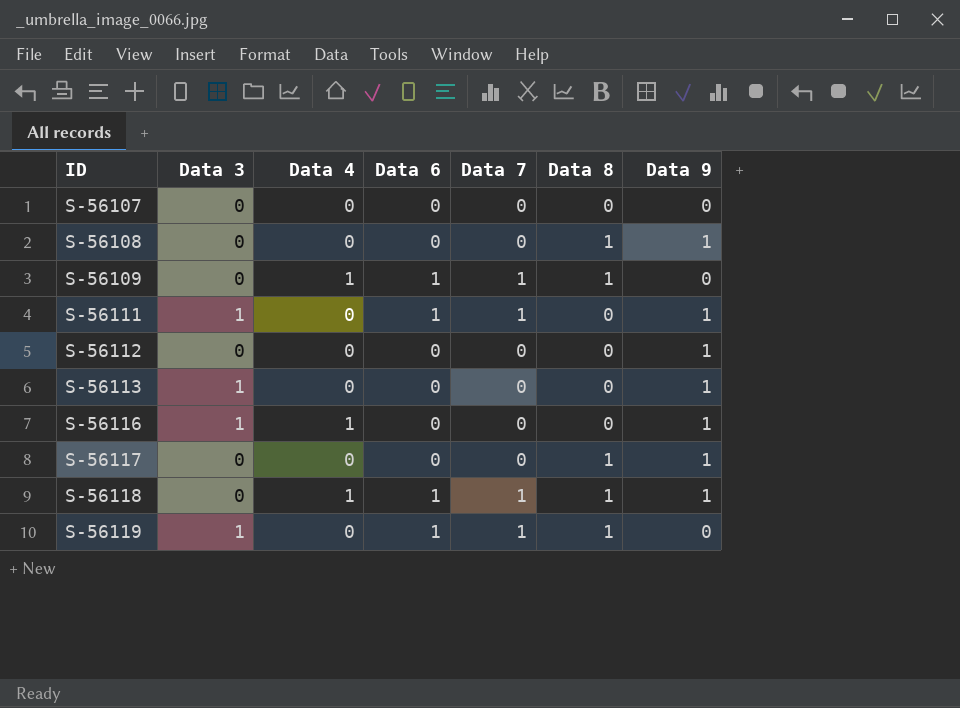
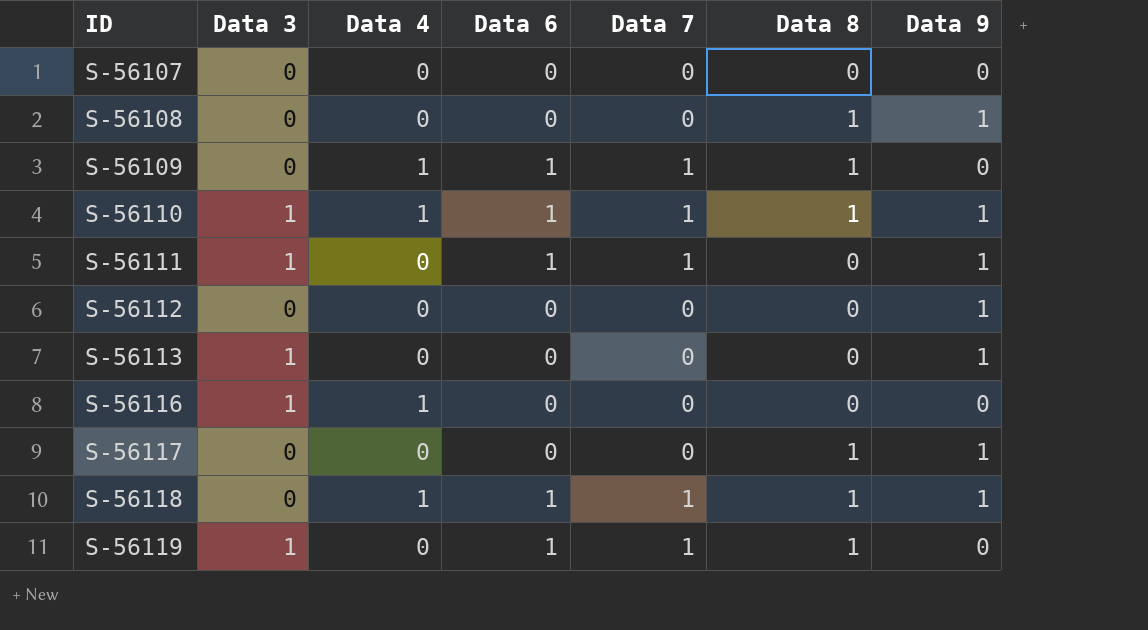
row S-56110: none -> 1 | 1 | 1 | 1 | 1 | 1
S-56116 | Data 9: 1 -> 0

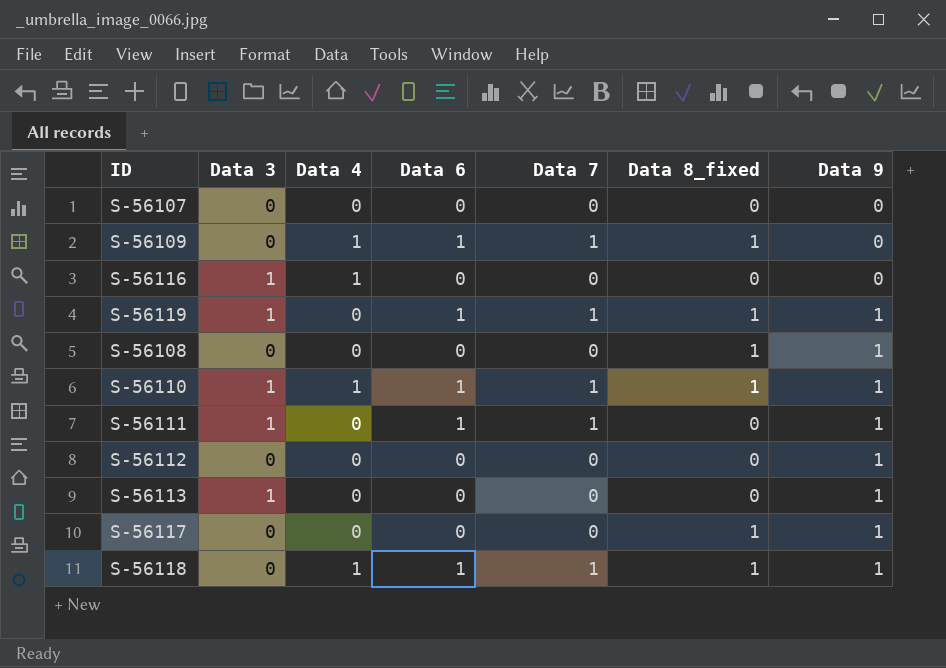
row order: ID ascending -> Data 9 ascending
column name: Data 8 -> Data 8_fixed
S-56119 | Data 9: 0 -> 1

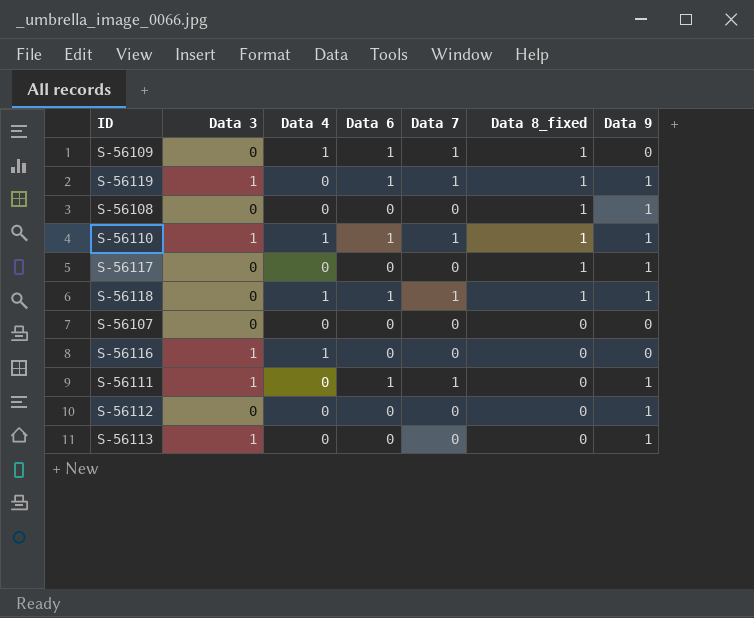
row order: Data 9 ascending -> Data 8_fixed descending

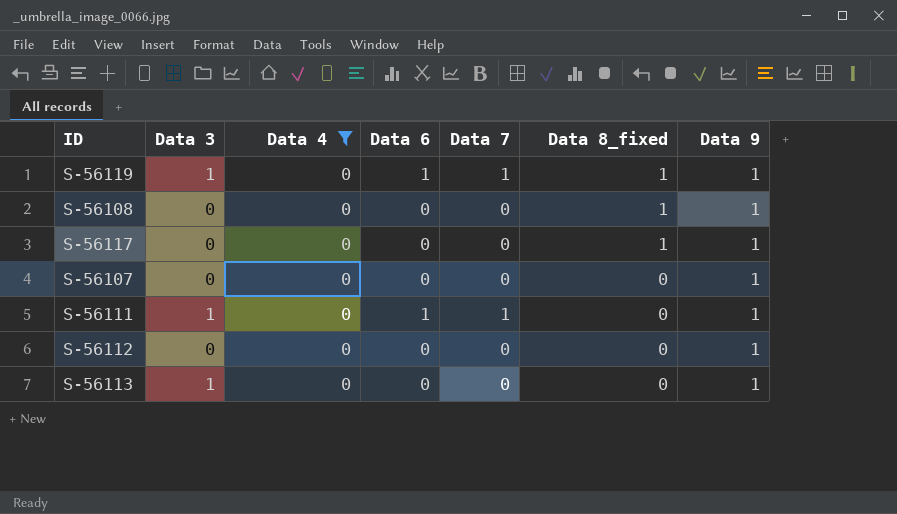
filter: none -> Data 4 = 0
S-56107 | Data 9: 0 -> 1

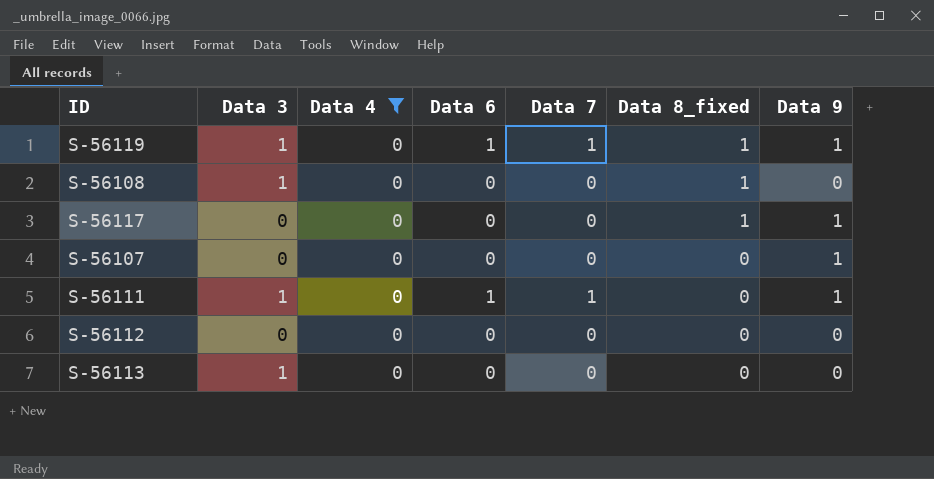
S-56108 | Data 3: 0 -> 1
S-56108 | Data 9: 1 -> 0
S-56112 | Data 9: 1 -> 0
S-56113 | Data 9: 1 -> 0

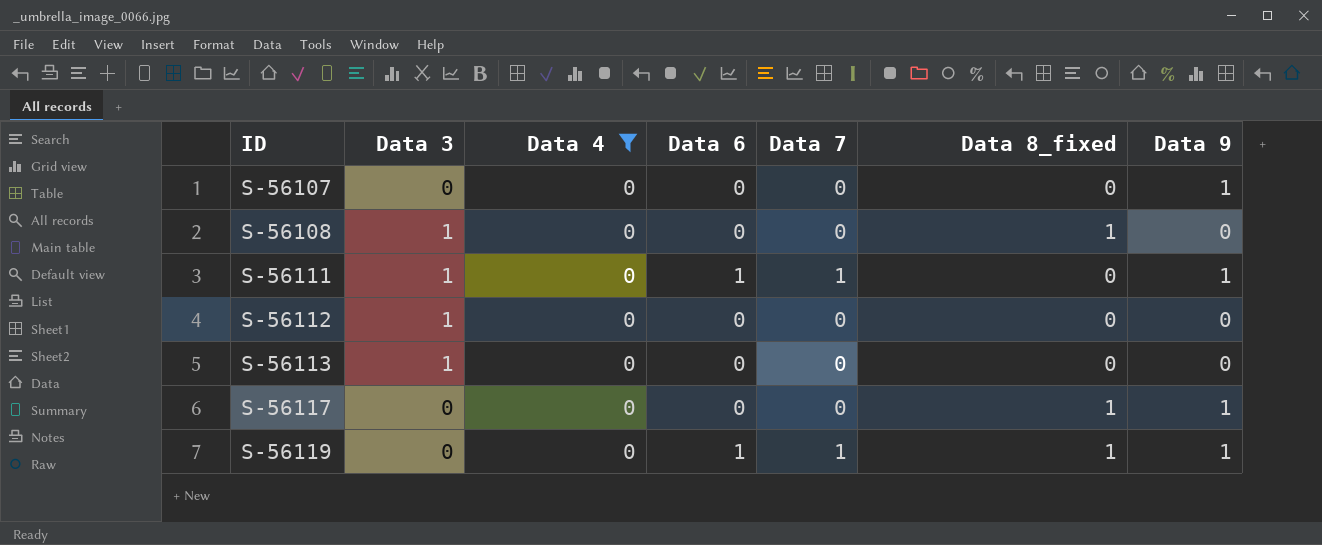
row order: Data 8_fixed descending -> ID ascending
S-56112 | Data 3: 0 -> 1
S-56119 | Data 3: 1 -> 0

